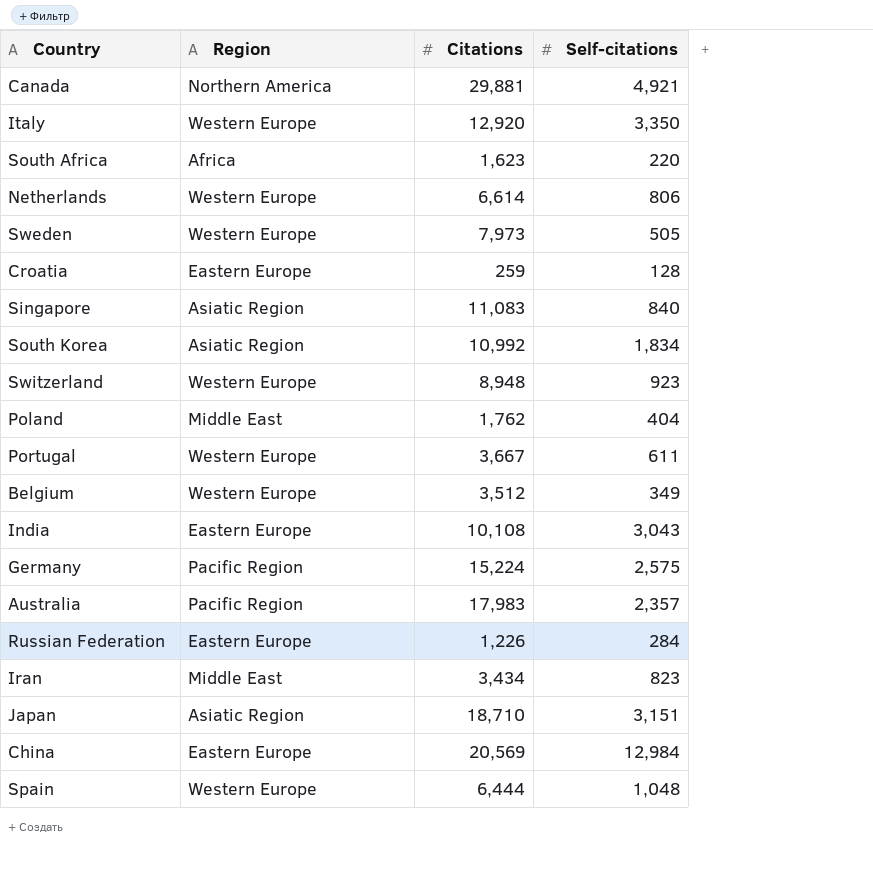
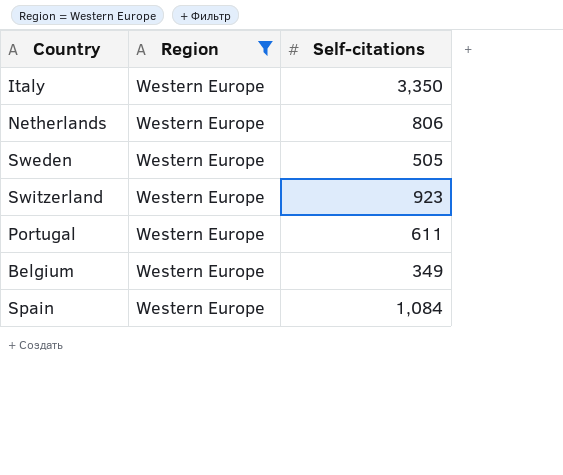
filter: none -> Region = Western Europe
column Citations | position: 3 -> none
Spain | Self-citations: 1,048 -> 1,084

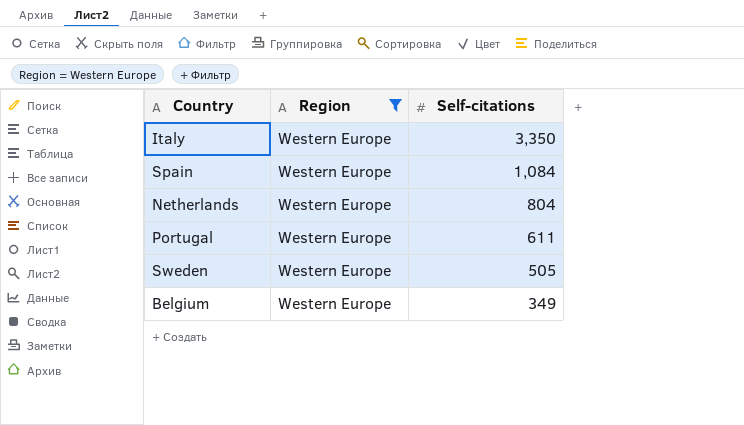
row order: none -> Self-citations descending
row Switzerland: Western Europe | 923 -> none
Netherlands | Self-citations: 806 -> 804

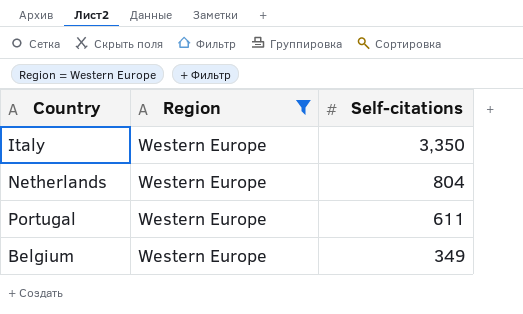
row Spain: Western Europe | 1,084 -> none
row Sweden: Western Europe | 505 -> none

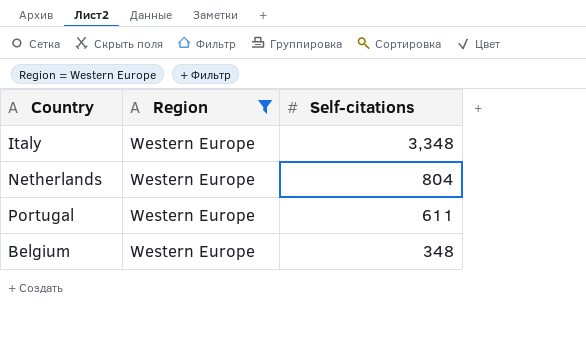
Italy | Self-citations: 3,350 -> 3,348
Belgium | Self-citations: 349 -> 348

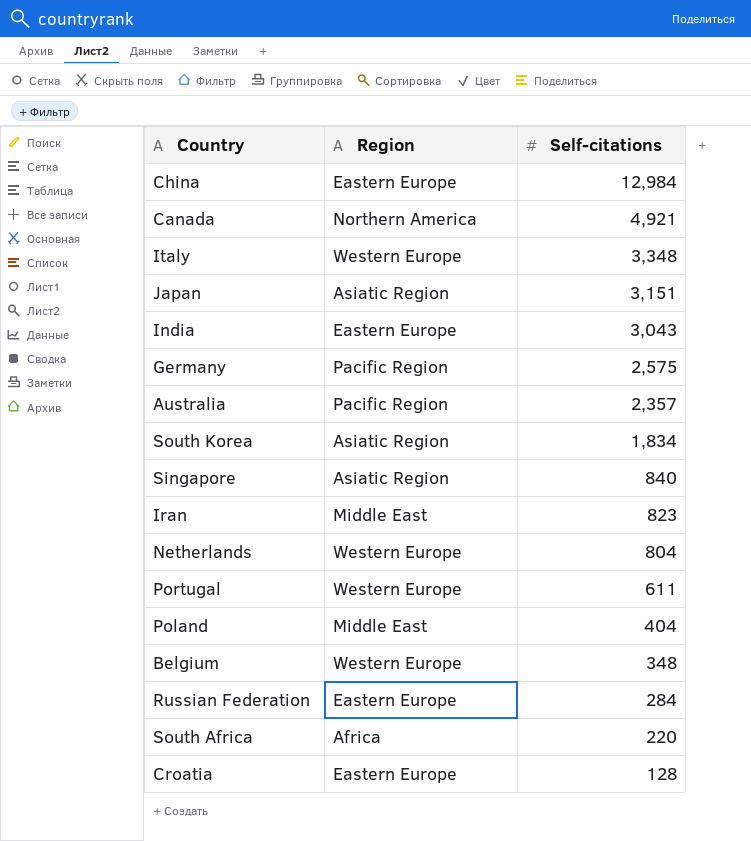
filter: Region = Western Europe -> none

